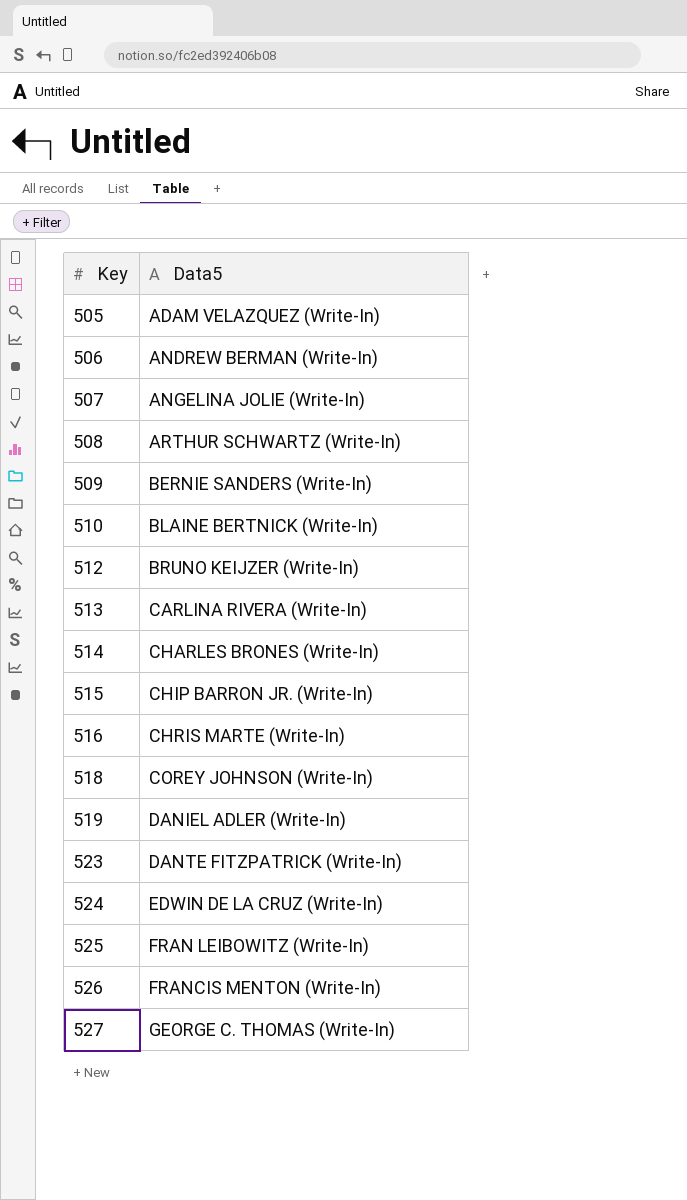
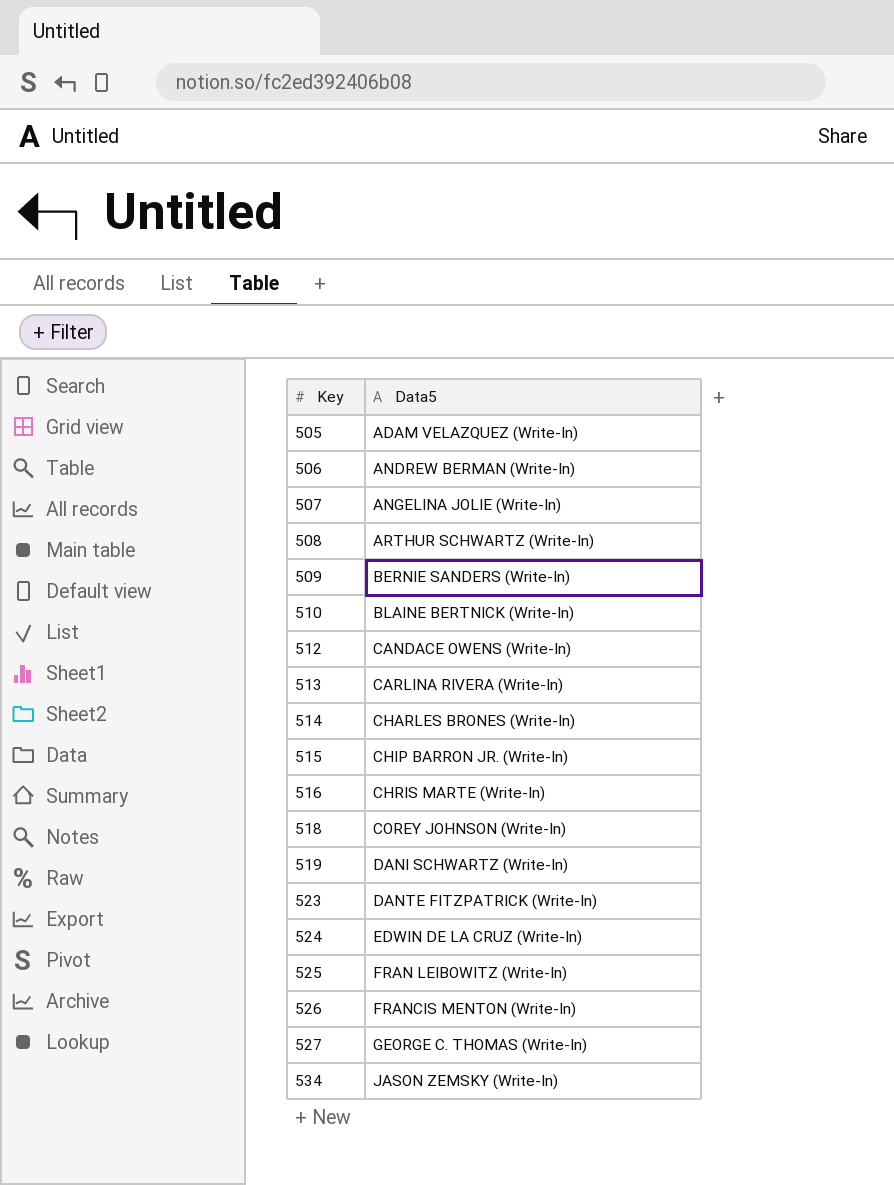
512 | Data5: BRUNO KEIJZER (Write-In) -> CANDACE OWENS (Write-In)
519 | Data5: DANIEL ADLER (Write-In) -> DANI SCHWARTZ (Write-In)
row 534: none -> JASON ZEMSKY (Write-In)

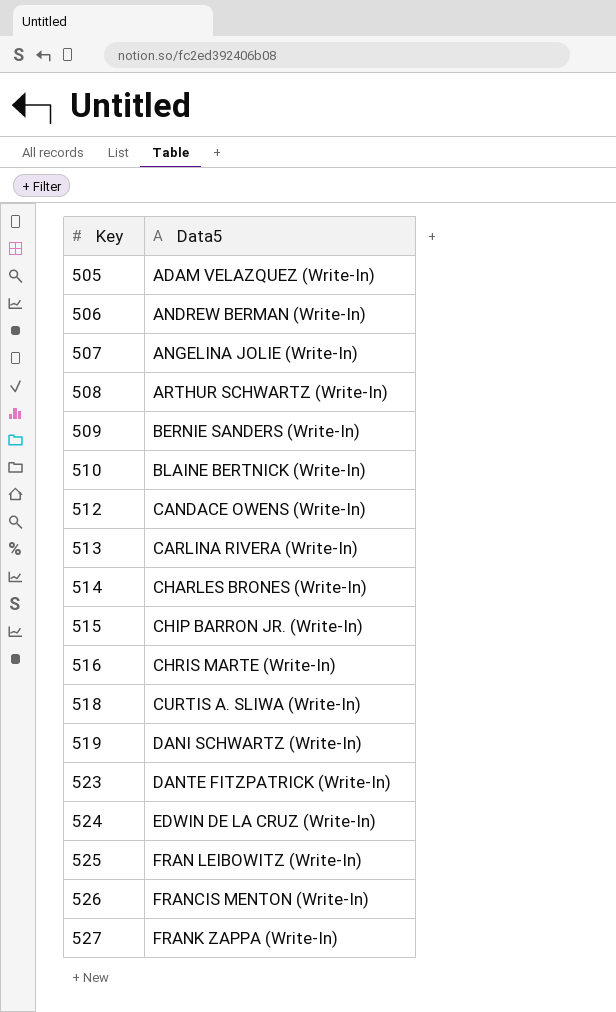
row 534: JASON ZEMSKY (Write-In) -> none
518 | Data5: COREY JOHNSON (Write-In) -> CURTIS A. SLIWA (Write-In)
527 | Data5: GEORGE C. THOMAS (Write-In) -> FRANK ZAPPA (Write-In)

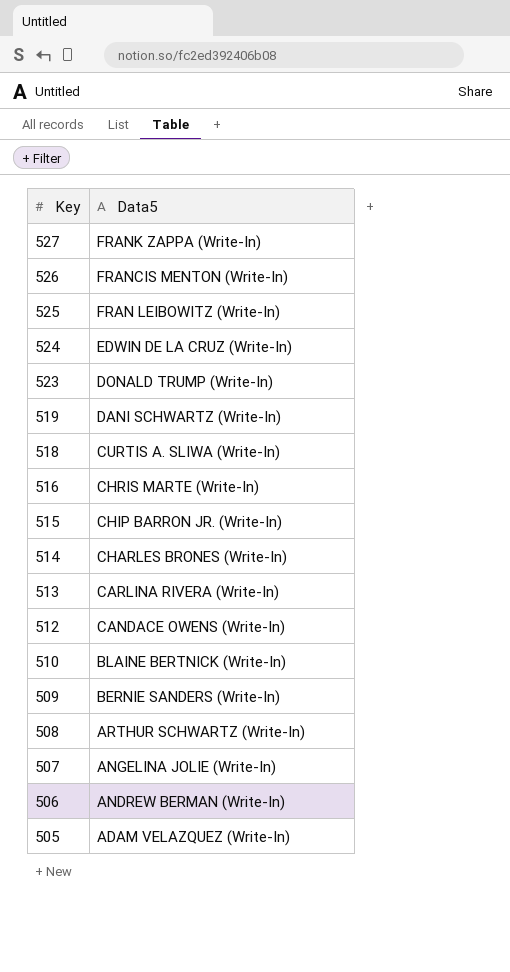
row order: Key ascending -> Key descending
523 | Data5: DANTE FITZPATRICK (Write-In) -> DONALD TRUMP (Write-In)

